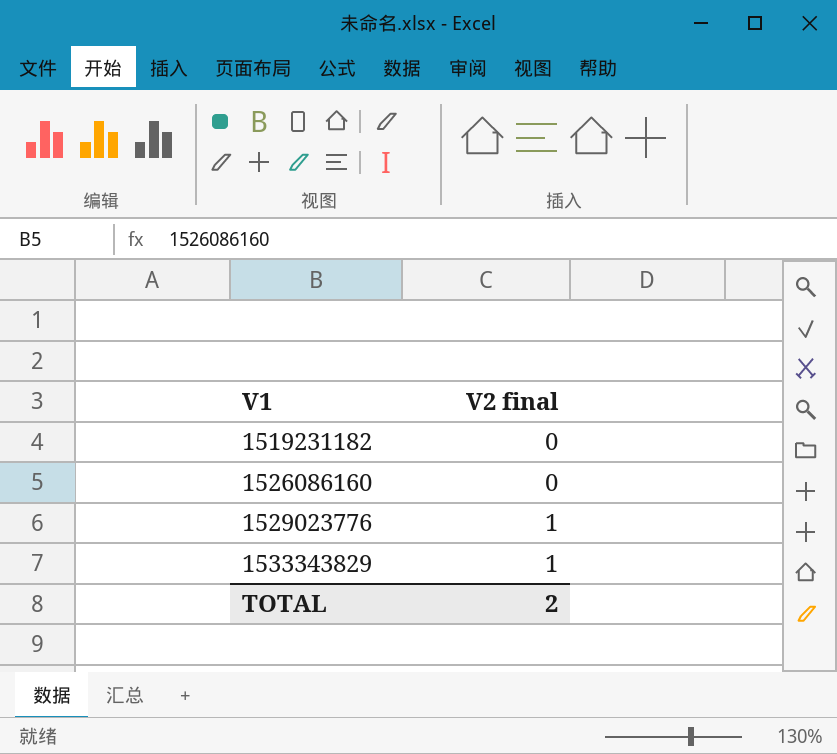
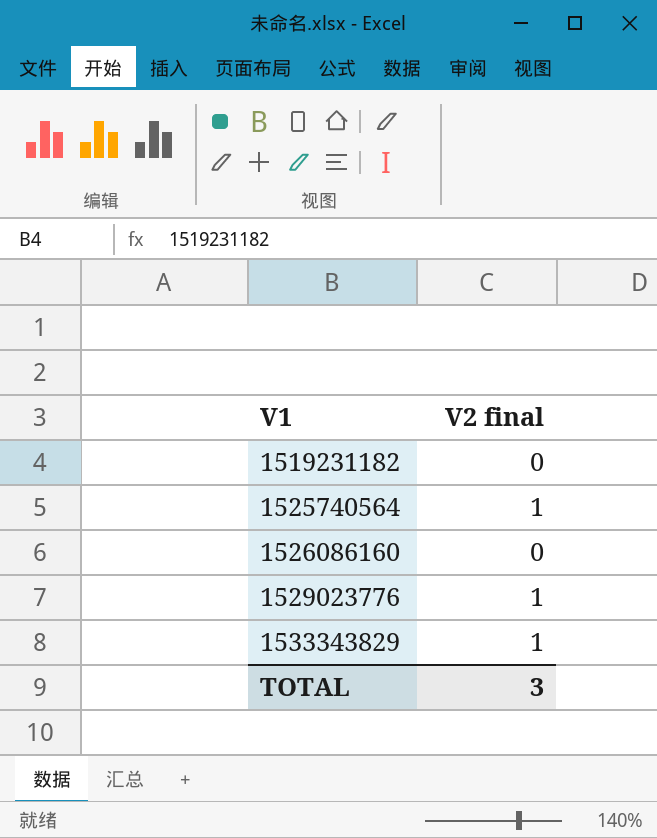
row 1525740564: none -> 1
TOTAL | V2 final: 2 -> 3

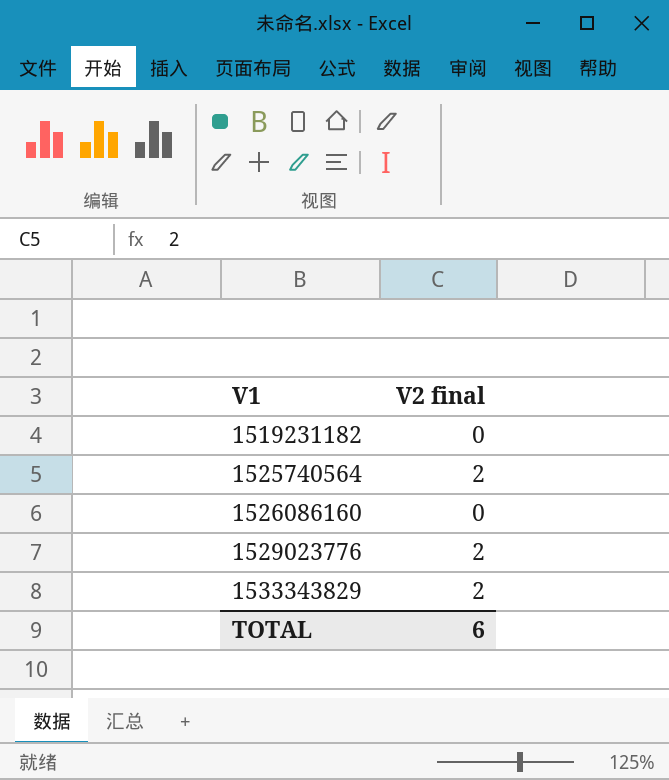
1525740564 | V2 final: 1 -> 2
1529023776 | V2 final: 1 -> 2
1533343829 | V2 final: 1 -> 2
TOTAL | V2 final: 3 -> 6

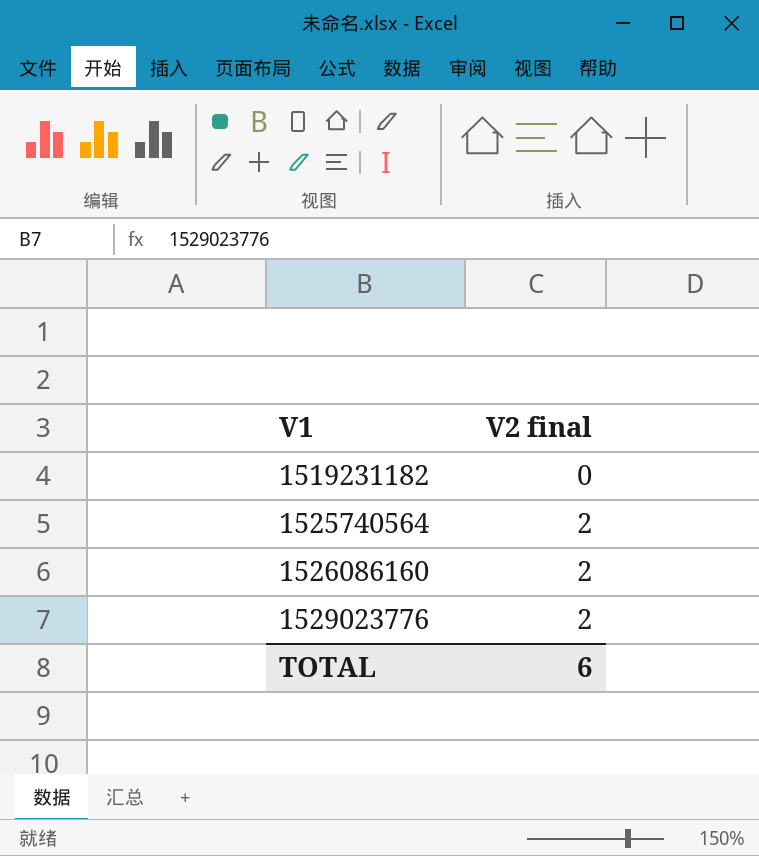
row 1533343829: 2 -> none
1526086160 | V2 final: 0 -> 2

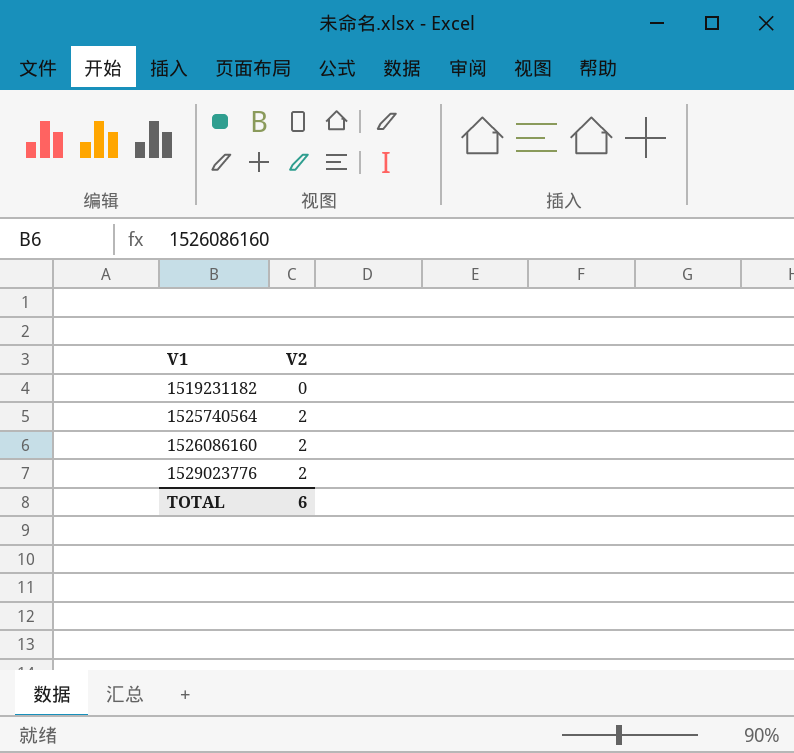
column name: V2 final -> V2

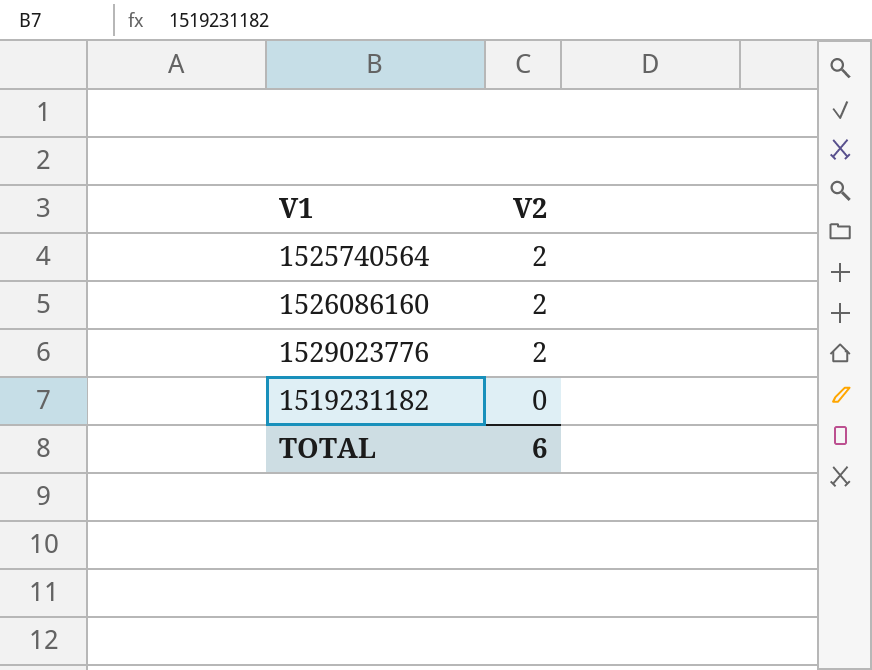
row order: V1 ascending -> V2 descending

